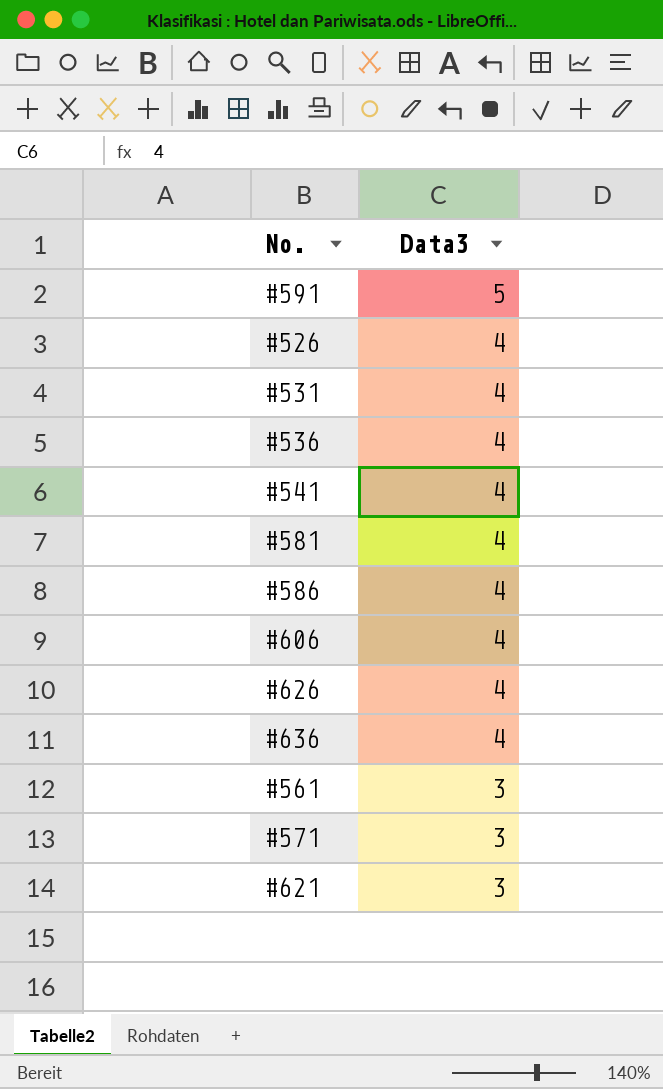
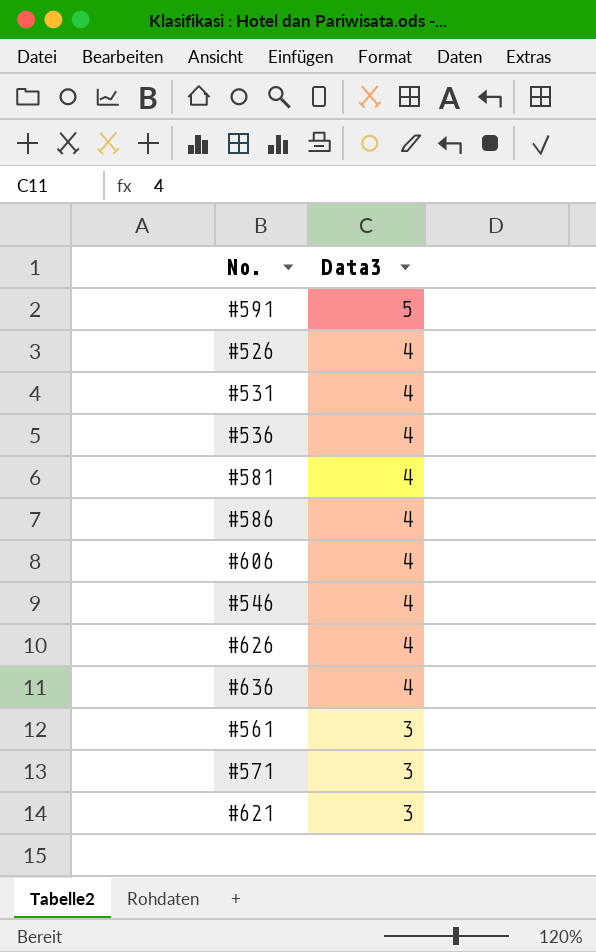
row #541: 4 -> none
row #546: none -> 4

